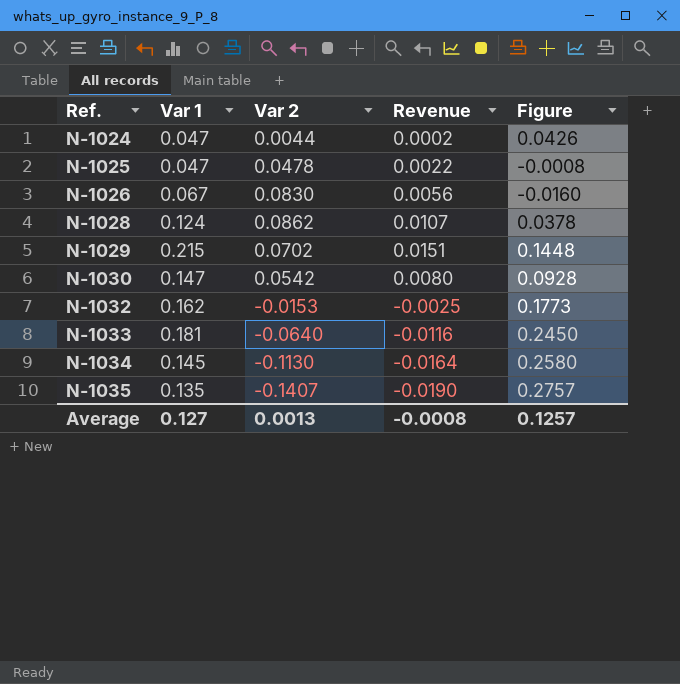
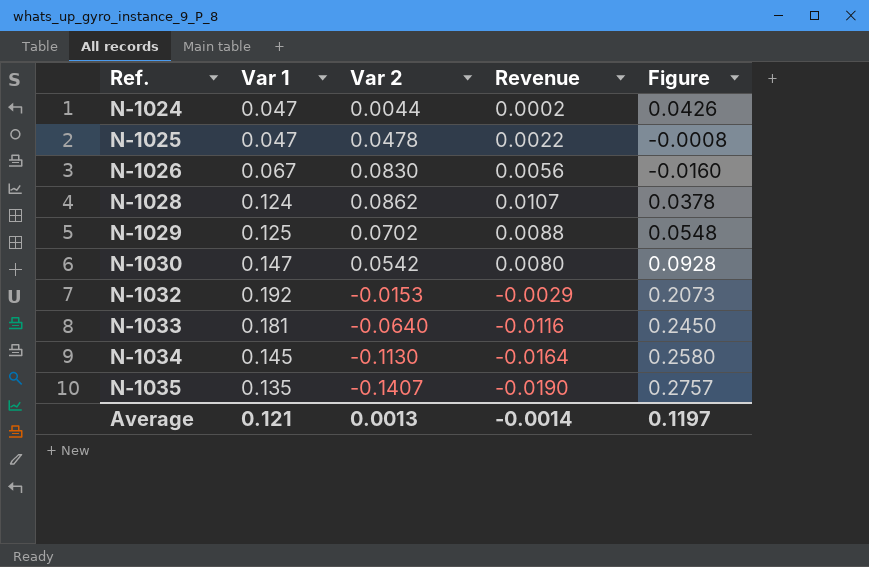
N-1029 | Var 1: 0.215 -> 0.125
N-1029 | Revenue: 0.0151 -> 0.0088
N-1029 | Figure: 0.1448 -> 0.0548
N-1032 | Var 1: 0.162 -> 0.192
N-1032 | Revenue: -0.0025 -> -0.0029
N-1032 | Figure: 0.1773 -> 0.2073
Average | Var 1: 0.127 -> 0.121
Average | Revenue: -0.0008 -> -0.0014
Average | Figure: 0.1257 -> 0.1197

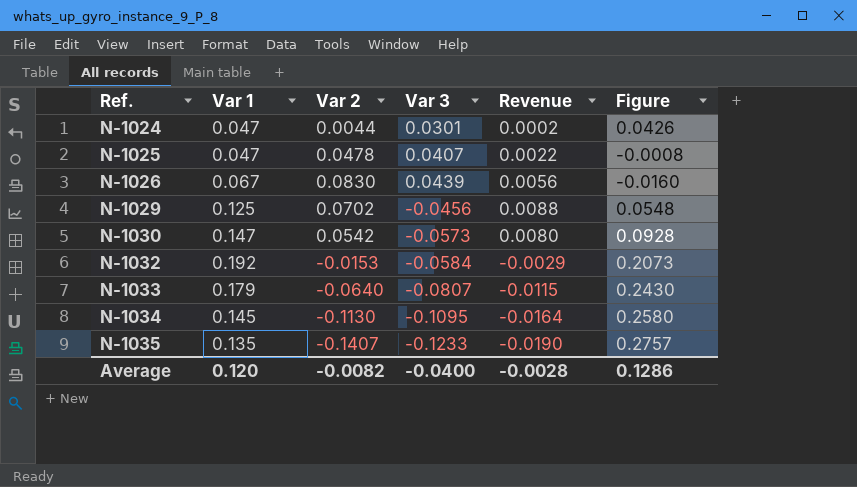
column Var 3 | position: none -> 4
row N-1028: 0.124 | 0.0862 | 0.0107 | 0.0378 -> none
N-1033 | Var 1: 0.181 -> 0.179
N-1033 | Revenue: -0.0116 -> -0.0115
N-1033 | Figure: 0.2450 -> 0.2430
Average | Var 1: 0.121 -> 0.120
Average | Var 2: 0.0013 -> -0.0082
Average | Revenue: -0.0014 -> -0.0028
Average | Figure: 0.1197 -> 0.1286

